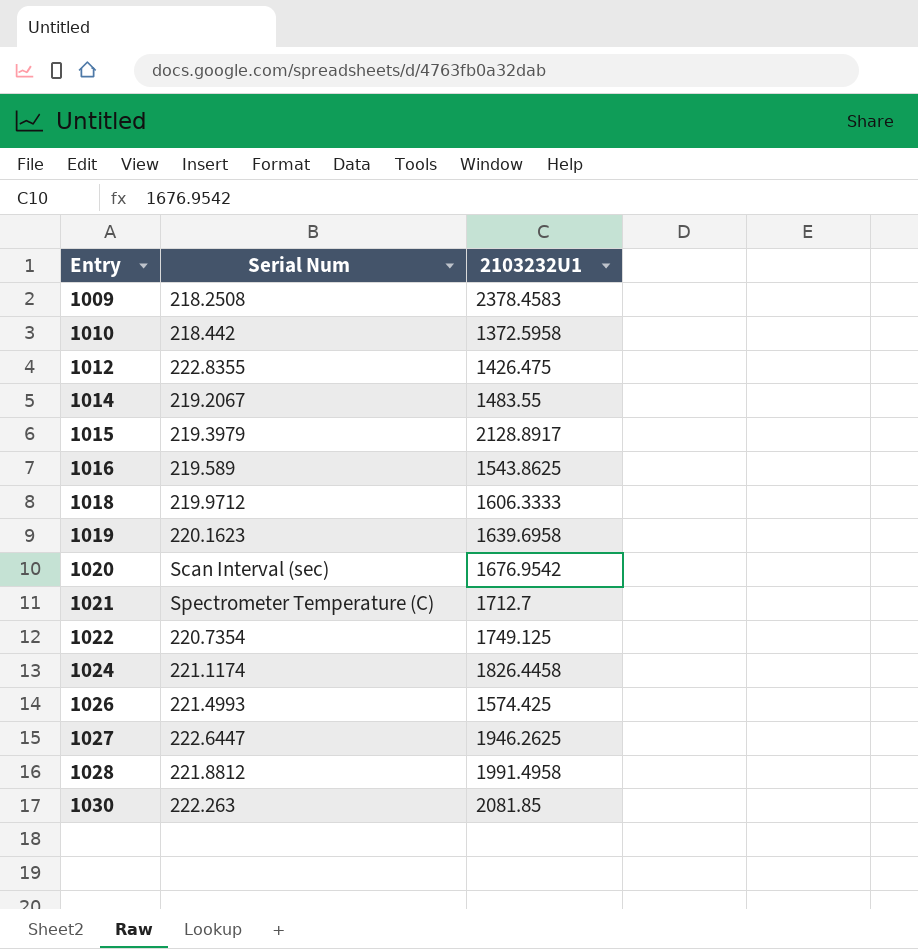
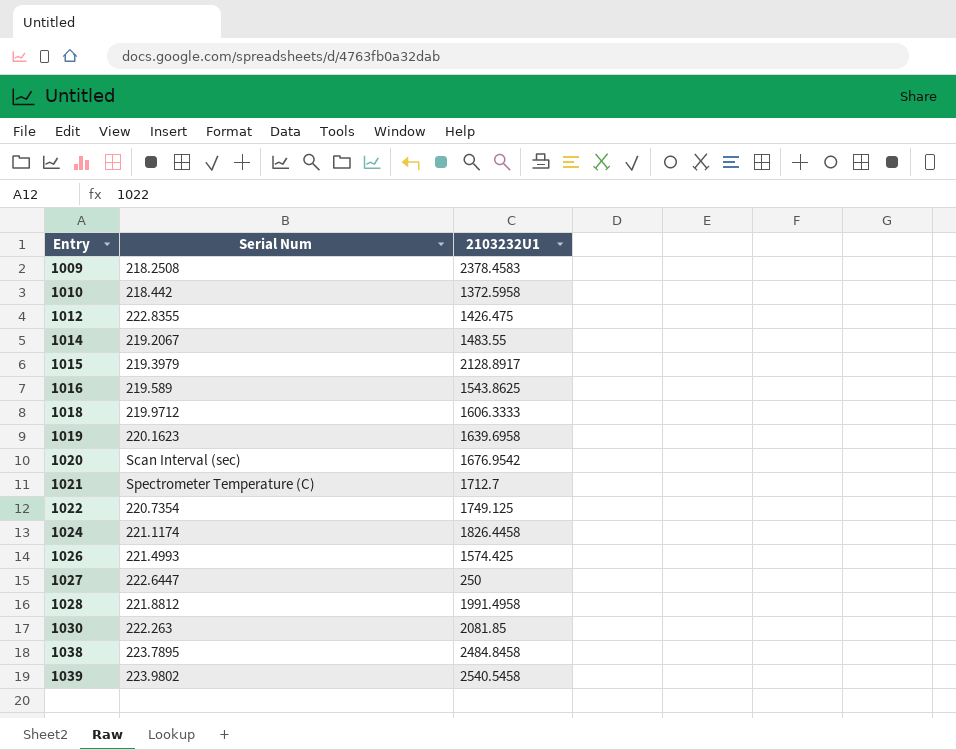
1027 | 2103232U1: 1946.2625 -> 250
row 1038: none -> 223.7895 | 2484.8458
row 1039: none -> 223.9802 | 2540.5458

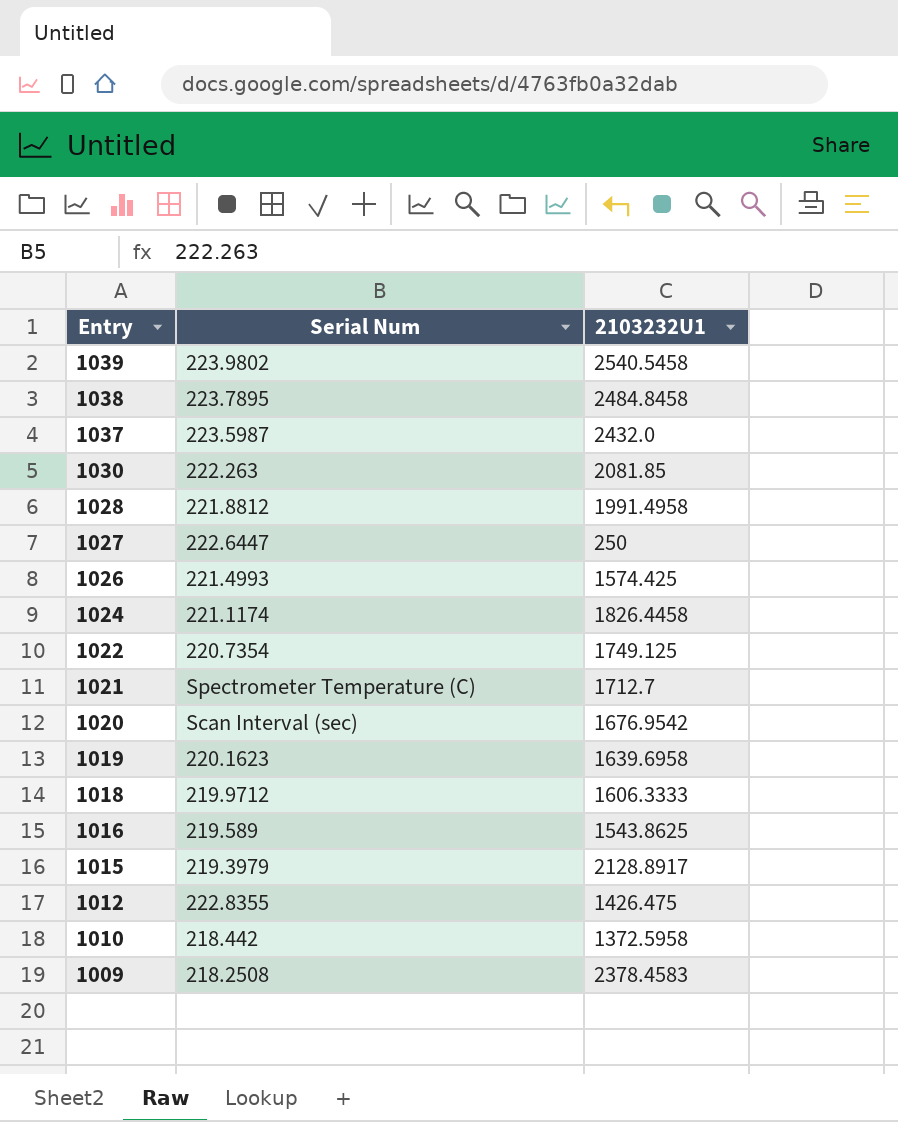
row order: Entry ascending -> Entry descending
row 1014: 219.2067 | 1483.55 -> none
row 1037: none -> 223.5987 | 2432.0

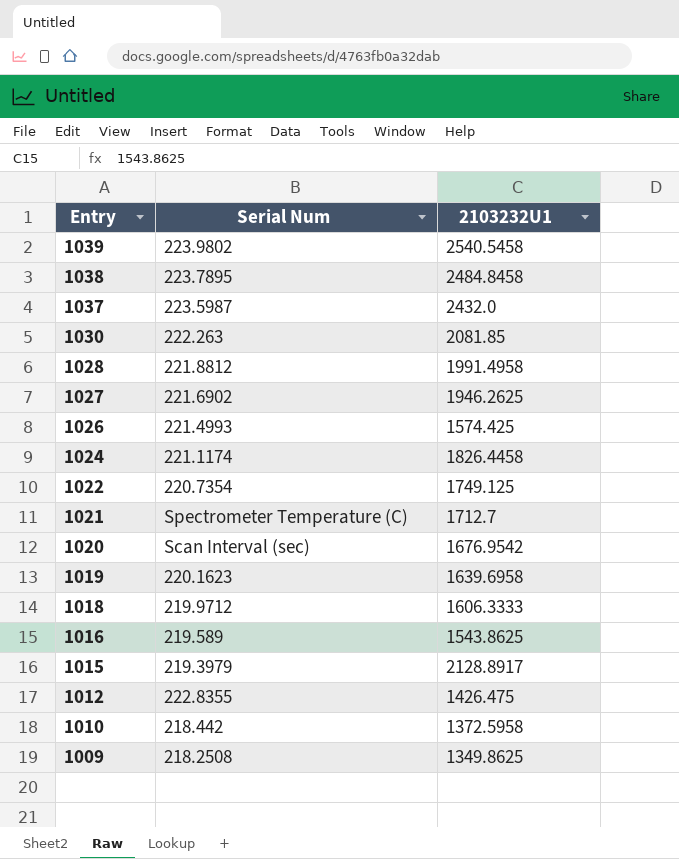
1027 | Serial Num: 222.6447 -> 221.6902
1027 | 2103232U1: 250 -> 1946.2625
1009 | 2103232U1: 2378.4583 -> 1349.8625

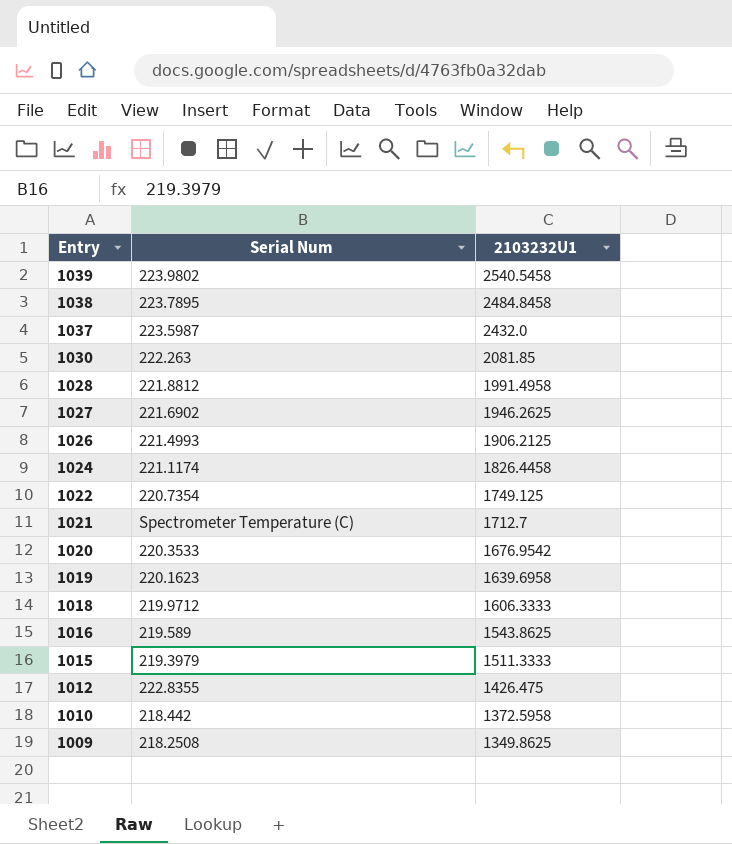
1026 | 2103232U1: 1574.425 -> 1906.2125
1020 | Serial Num: Scan Interval (sec) -> 220.3533
1015 | 2103232U1: 2128.8917 -> 1511.3333

